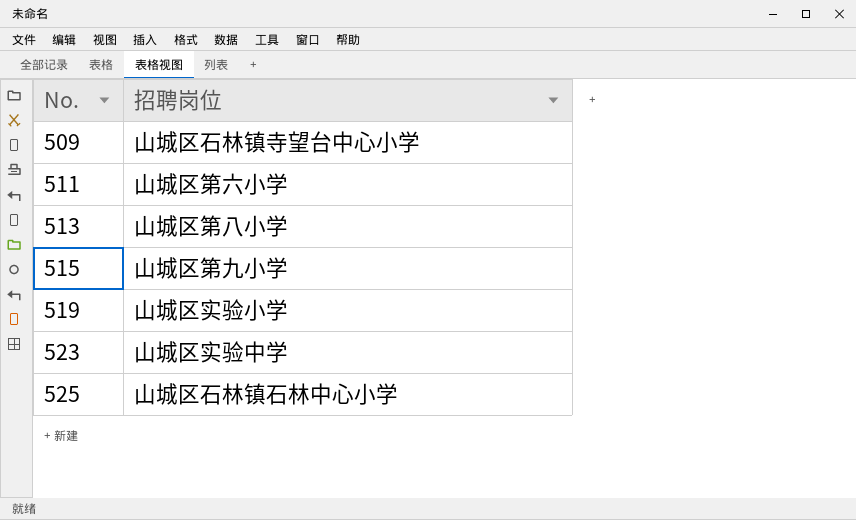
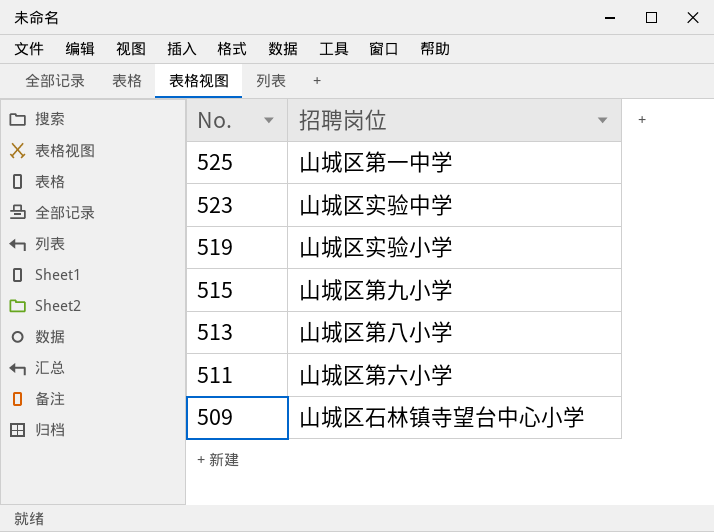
row order: No. ascending -> No. descending
525 | 招聘岗位: 山城区石林镇石林中心小学 -> 山城区第一中学

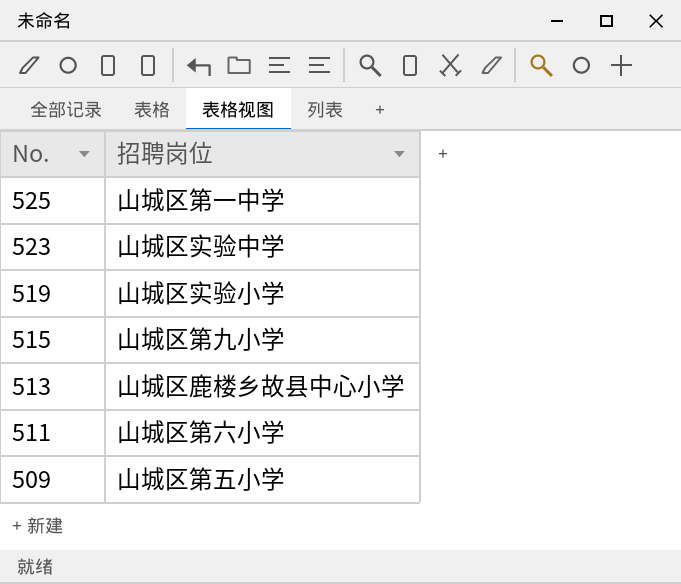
513 | 招聘岗位: 山城区第八小学 -> 山城区鹿楼乡故县中心小学
509 | 招聘岗位: 山城区石林镇寺望台中心小学 -> 山城区第五小学

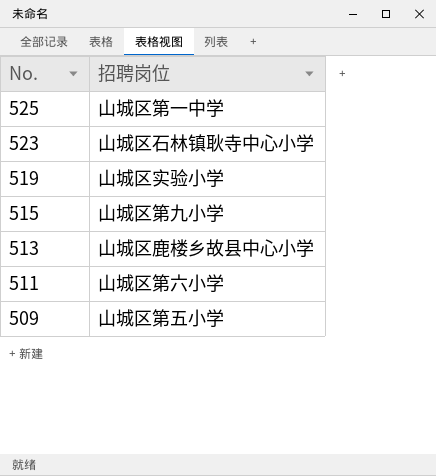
523 | 招聘岗位: 山城区实验中学 -> 山城区石林镇耿寺中心小学

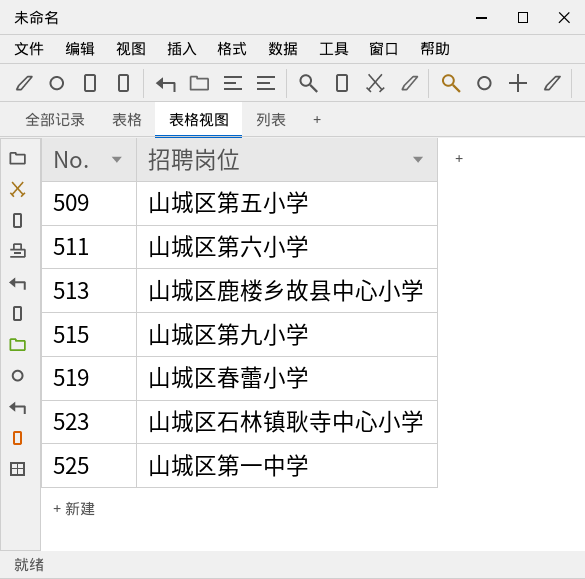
row order: No. descending -> No. ascending
519 | 招聘岗位: 山城区实验小学 -> 山城区春蕾小学

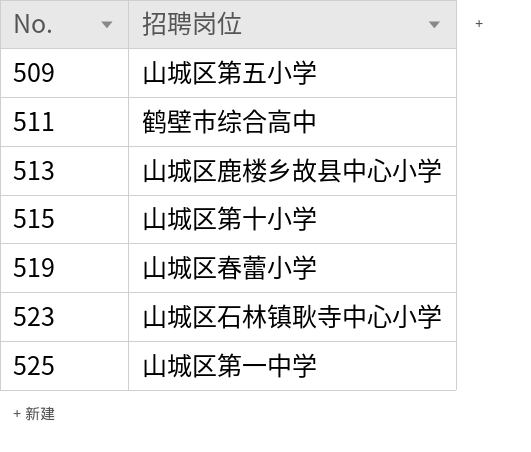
511 | 招聘岗位: 山城区第六小学 -> 鹤壁市综合高中
515 | 招聘岗位: 山城区第九小学 -> 山城区第十小学

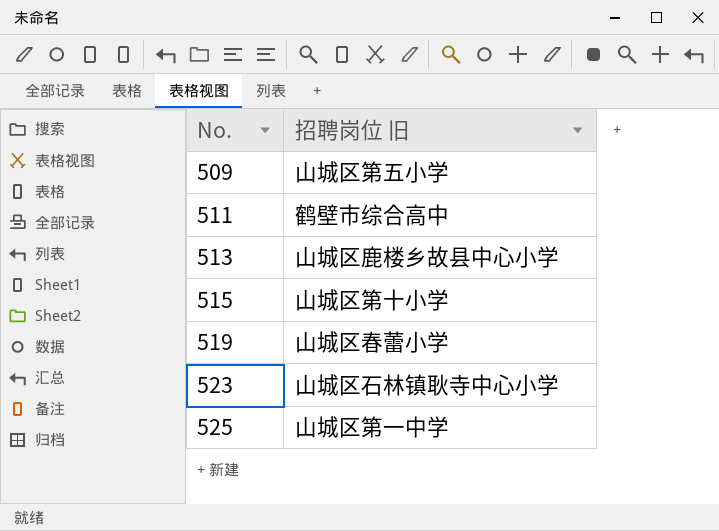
column name: 招聘岗位 -> 招聘岗位 旧

